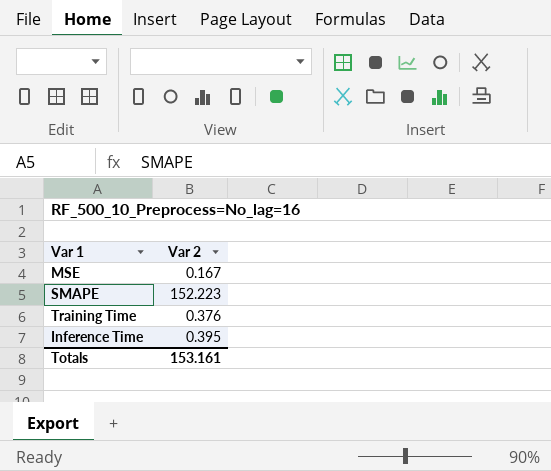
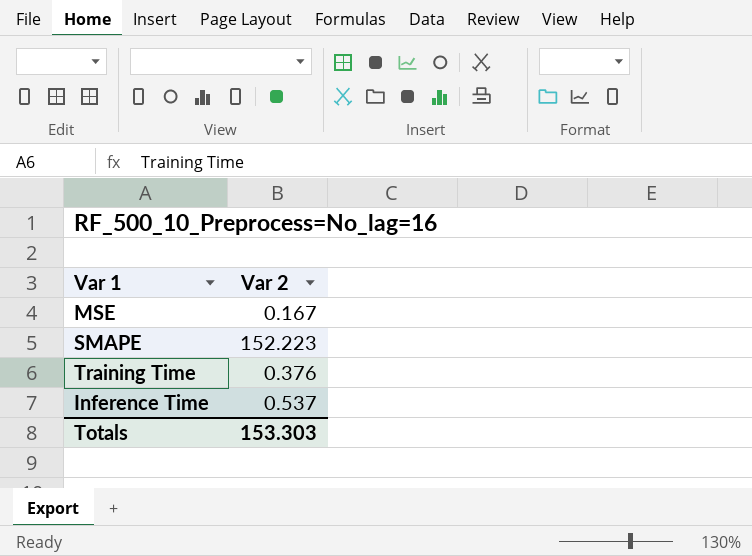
Inference Time | Var 2: 0.395 -> 0.537
Totals | Var 2: 153.161 -> 153.303

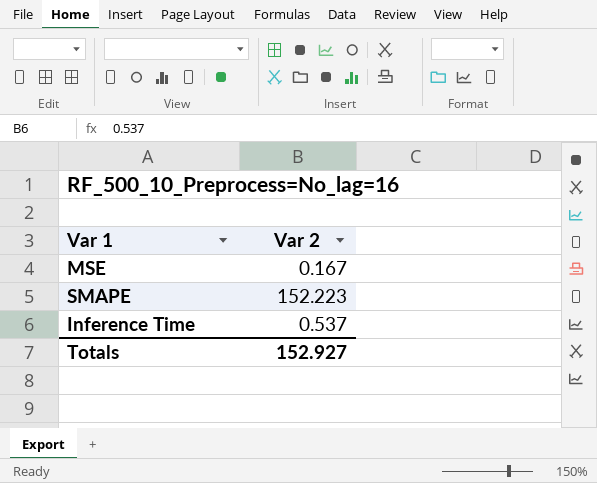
row Training Time: 0.376 -> none
Totals | Var 2: 153.303 -> 152.927

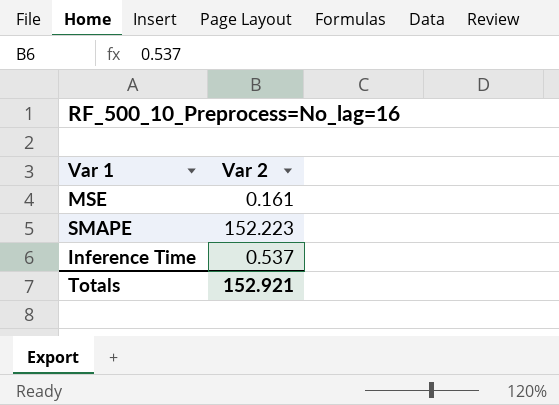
MSE | Var 2: 0.167 -> 0.161
Totals | Var 2: 152.927 -> 152.921

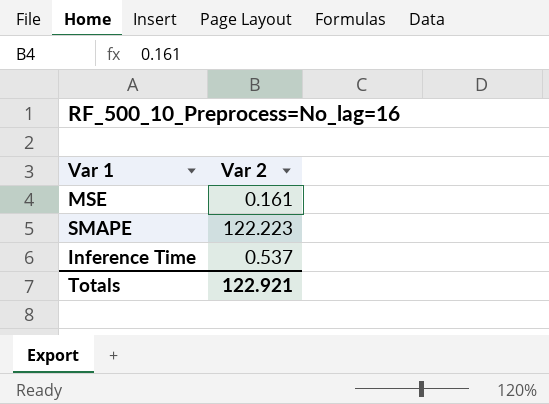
SMAPE | Var 2: 152.223 -> 122.223
Totals | Var 2: 152.921 -> 122.921

